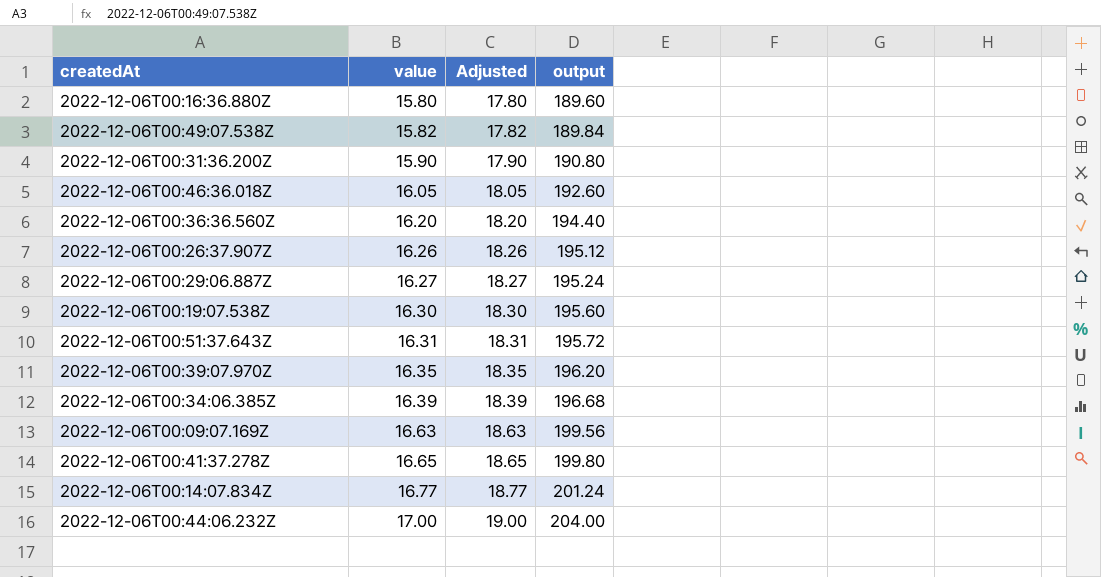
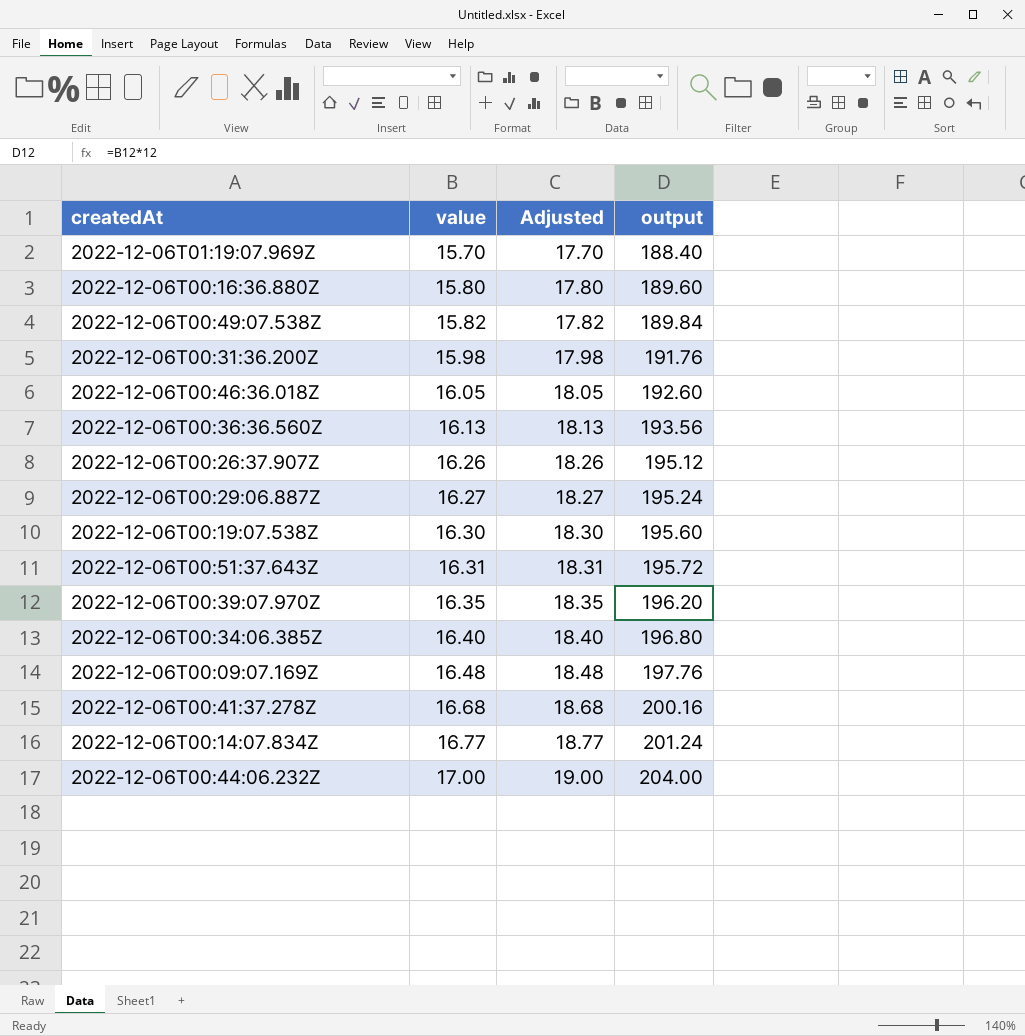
row 2022-12-06T01:19:07.969Z: none -> 15.70 | 17.70 | 188.40
2022-12-06T00:31:36.200Z | value: 15.90 -> 15.98
2022-12-06T00:31:36.200Z | Adjusted: 17.90 -> 17.98
2022-12-06T00:31:36.200Z | output: 190.80 -> 191.76
2022-12-06T00:36:36.560Z | value: 16.20 -> 16.13
2022-12-06T00:36:36.560Z | Adjusted: 18.20 -> 18.13
2022-12-06T00:36:36.560Z | output: 194.40 -> 193.56
2022-12-06T00:34:06.385Z | value: 16.39 -> 16.40
2022-12-06T00:34:06.385Z | Adjusted: 18.39 -> 18.40
2022-12-06T00:34:06.385Z | output: 196.68 -> 196.80
2022-12-06T00:09:07.169Z | value: 16.63 -> 16.48
2022-12-06T00:09:07.169Z | Adjusted: 18.63 -> 18.48
2022-12-06T00:09:07.169Z | output: 199.56 -> 197.76
2022-12-06T00:41:37.278Z | value: 16.65 -> 16.68
2022-12-06T00:41:37.278Z | Adjusted: 18.65 -> 18.68
2022-12-06T00:41:37.278Z | output: 199.80 -> 200.16

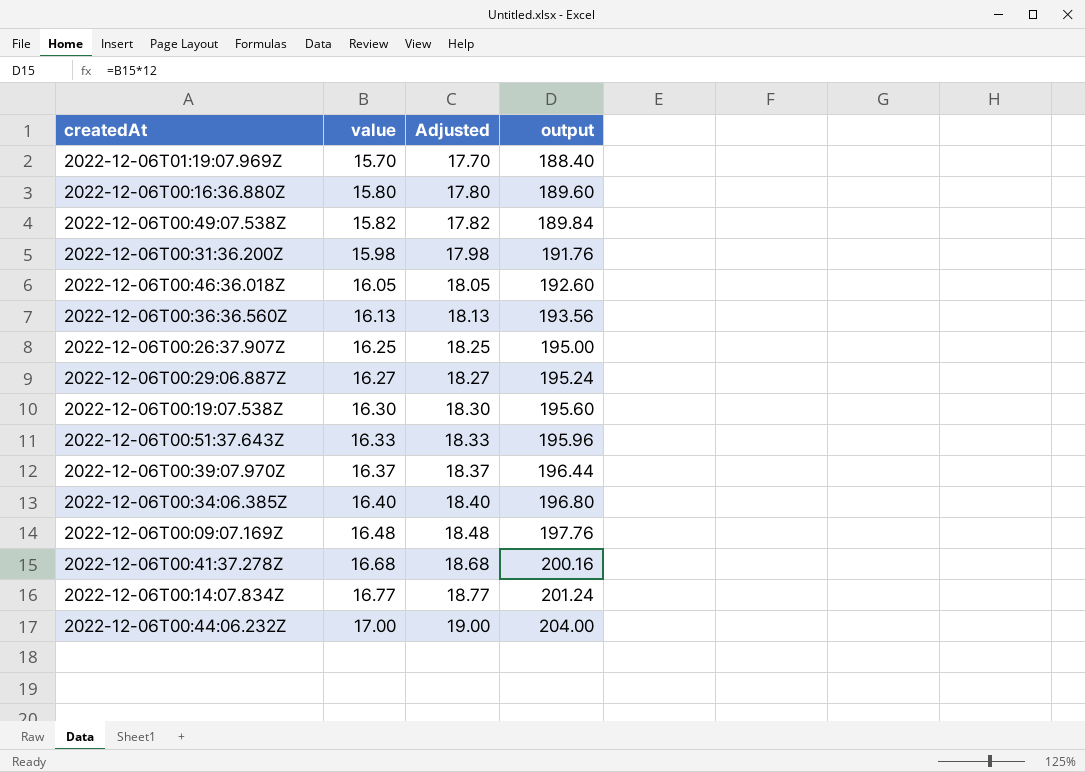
2022-12-06T00:26:37.907Z | value: 16.26 -> 16.25
2022-12-06T00:26:37.907Z | Adjusted: 18.26 -> 18.25
2022-12-06T00:26:37.907Z | output: 195.12 -> 195.00
2022-12-06T00:51:37.643Z | value: 16.31 -> 16.33
2022-12-06T00:51:37.643Z | Adjusted: 18.31 -> 18.33
2022-12-06T00:51:37.643Z | output: 195.72 -> 195.96
2022-12-06T00:39:07.970Z | value: 16.35 -> 16.37
2022-12-06T00:39:07.970Z | Adjusted: 18.35 -> 18.37
2022-12-06T00:39:07.970Z | output: 196.20 -> 196.44

